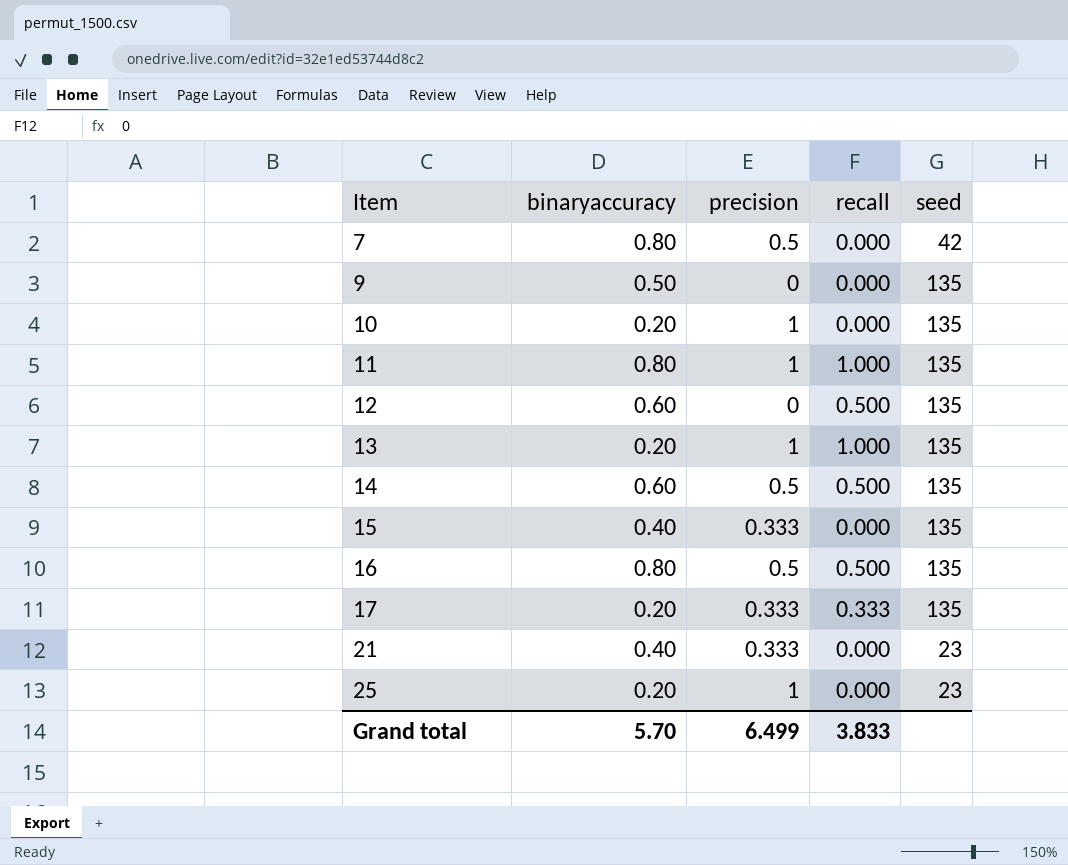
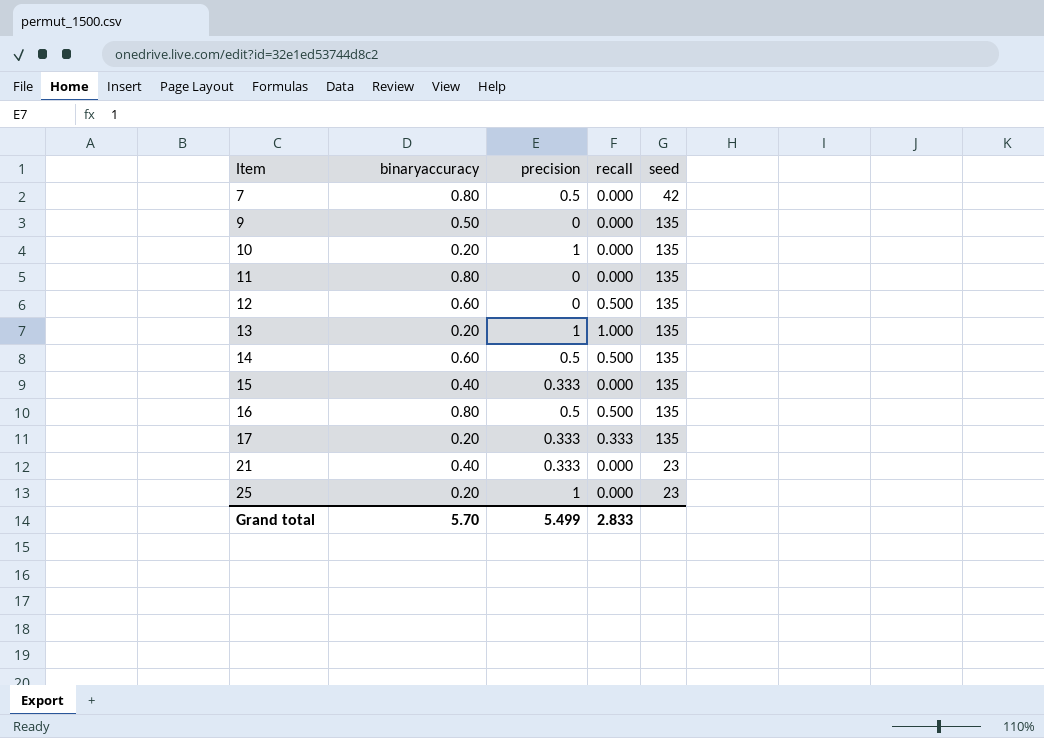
11 | precision: 1 -> 0
11 | recall: 1.000 -> 0.000
Grand total | precision: 6.499 -> 5.499
Grand total | recall: 3.833 -> 2.833

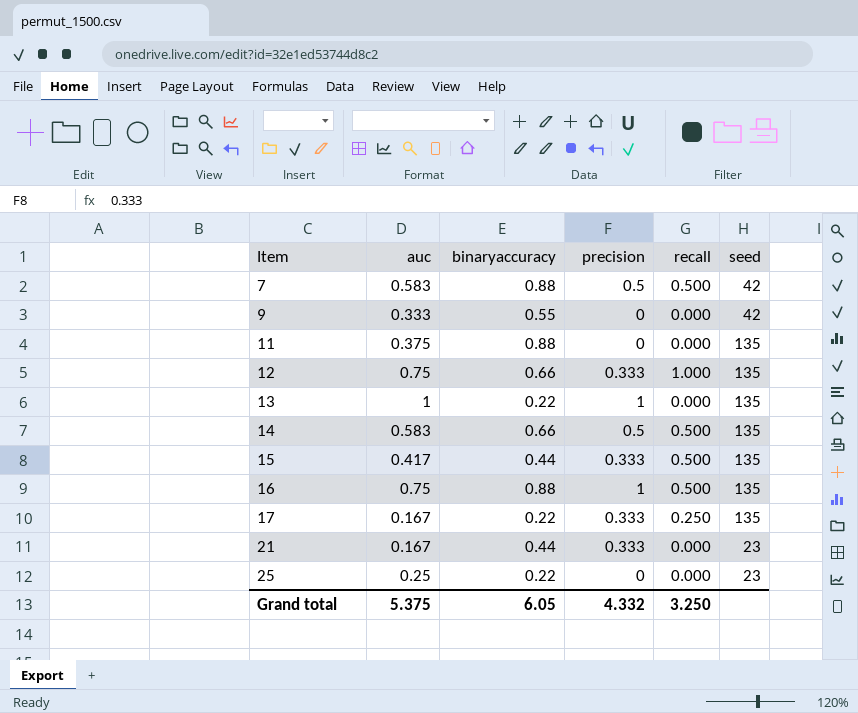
column auc | position: none -> 2
row 10: 0.20 | 1 | 0.000 | 135 -> none
7 | binaryaccuracy: 0.80 -> 0.88
7 | recall: 0.000 -> 0.500
9 | binaryaccuracy: 0.50 -> 0.55
9 | seed: 135 -> 42
11 | binaryaccuracy: 0.80 -> 0.88
12 | binaryaccuracy: 0.60 -> 0.66
12 | precision: 0 -> 0.333
12 | recall: 0.500 -> 1.000
13 | binaryaccuracy: 0.20 -> 0.22
13 | recall: 1.000 -> 0.000
14 | binaryaccuracy: 0.60 -> 0.66
15 | binaryaccuracy: 0.40 -> 0.44
15 | recall: 0.000 -> 0.500
16 | binaryaccuracy: 0.80 -> 0.88
16 | precision: 0.5 -> 1
17 | binaryaccuracy: 0.20 -> 0.22
17 | recall: 0.333 -> 0.250
21 | binaryaccuracy: 0.40 -> 0.44
25 | binaryaccuracy: 0.20 -> 0.22
25 | precision: 1 -> 0
Grand total | binaryaccuracy: 5.70 -> 6.05
Grand total | precision: 5.499 -> 4.332
Grand total | recall: 2.833 -> 3.250

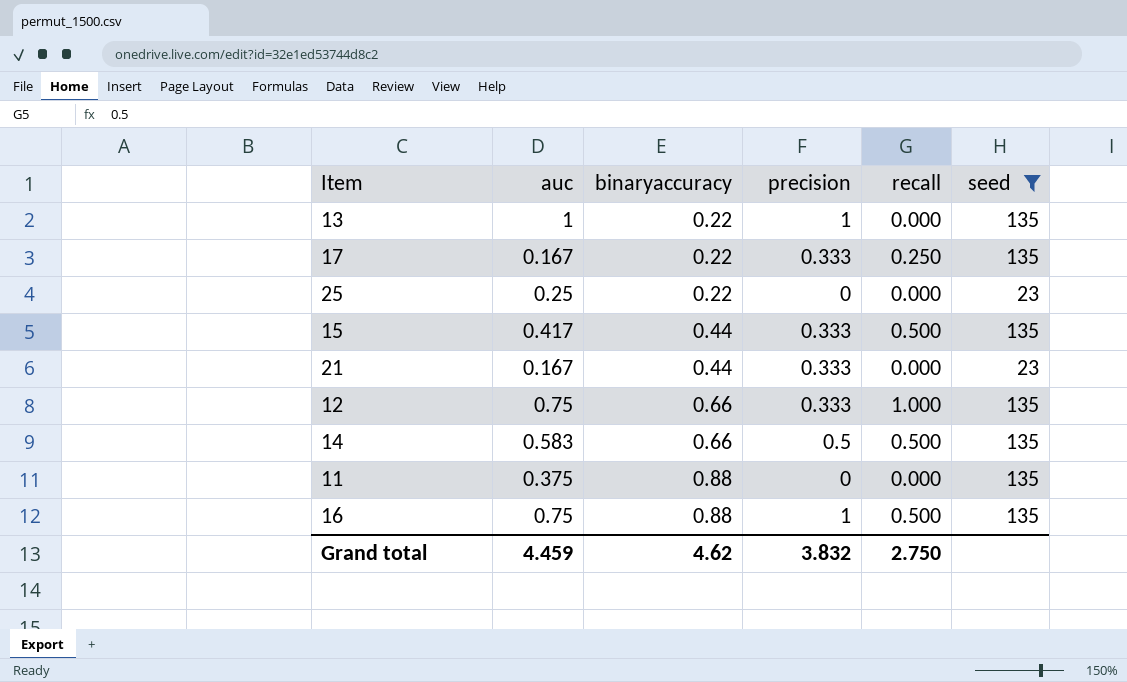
filter: none -> seed != 42
row order: Item ascending -> binaryaccuracy ascending
Grand total | auc: 5.375 -> 4.459
Grand total | binaryaccuracy: 6.05 -> 4.62
Grand total | precision: 4.332 -> 3.832
Grand total | recall: 3.250 -> 2.750

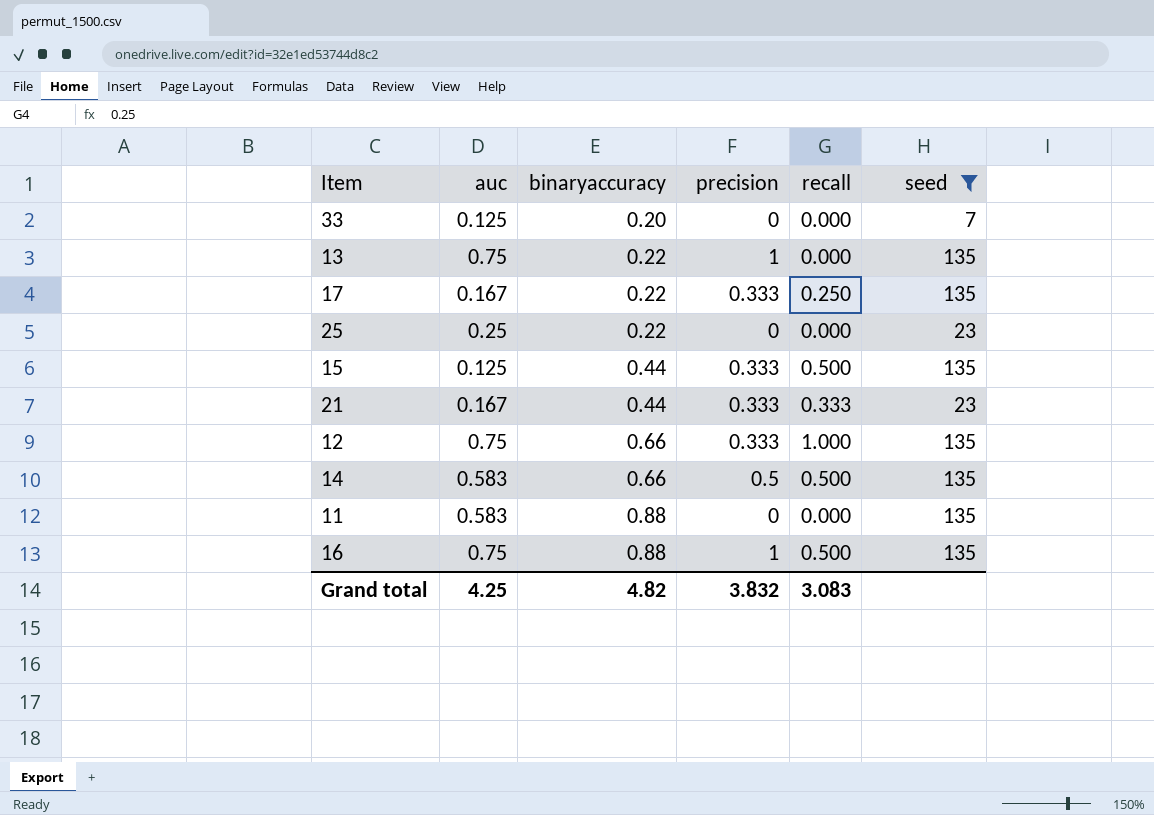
row 33: none -> 0.125 | 0.20 | 0 | 0.000 | 7
13 | auc: 1 -> 0.75
15 | auc: 0.417 -> 0.125
21 | recall: 0.000 -> 0.333
11 | auc: 0.375 -> 0.583
Grand total | auc: 4.459 -> 4.25
Grand total | binaryaccuracy: 4.62 -> 4.82
Grand total | recall: 2.750 -> 3.083

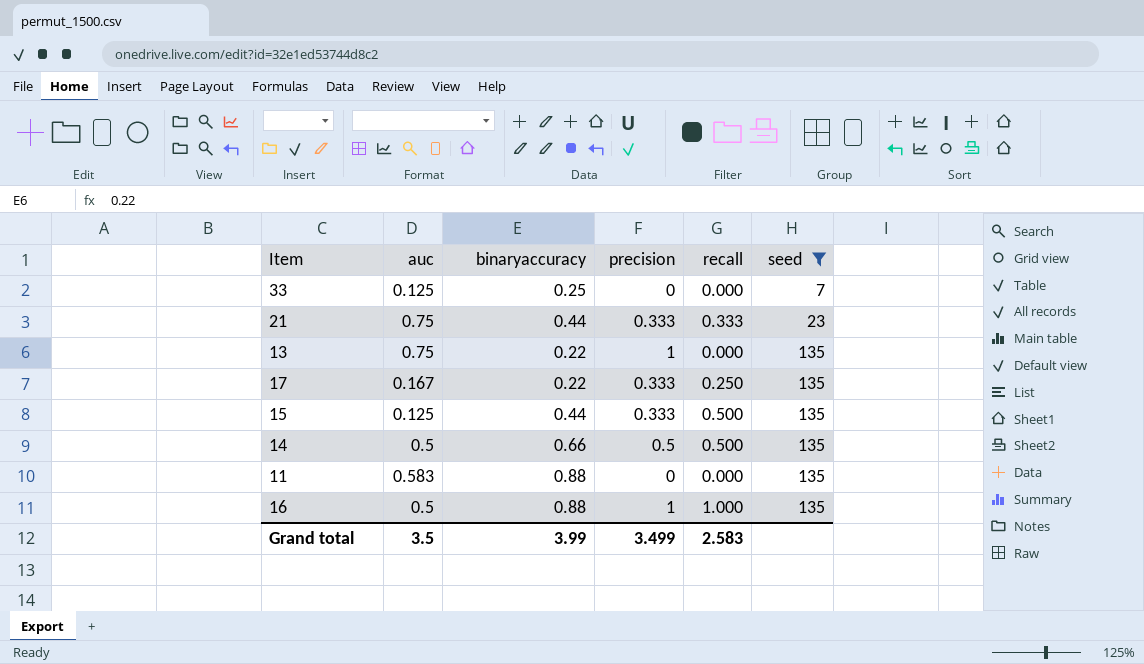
row order: binaryaccuracy ascending -> seed ascending
row 25: 0.25 | 0.22 | 0 | 0.000 | 23 -> none
row 12: 0.75 | 0.66 | 0.333 | 1.000 | 135 -> none
33 | binaryaccuracy: 0.20 -> 0.25
21 | auc: 0.167 -> 0.75
14 | auc: 0.583 -> 0.5
16 | auc: 0.75 -> 0.5
16 | recall: 0.500 -> 1.000
Grand total | auc: 4.25 -> 3.5
Grand total | binaryaccuracy: 4.82 -> 3.99
Grand total | precision: 3.832 -> 3.499
Grand total | recall: 3.083 -> 2.583

